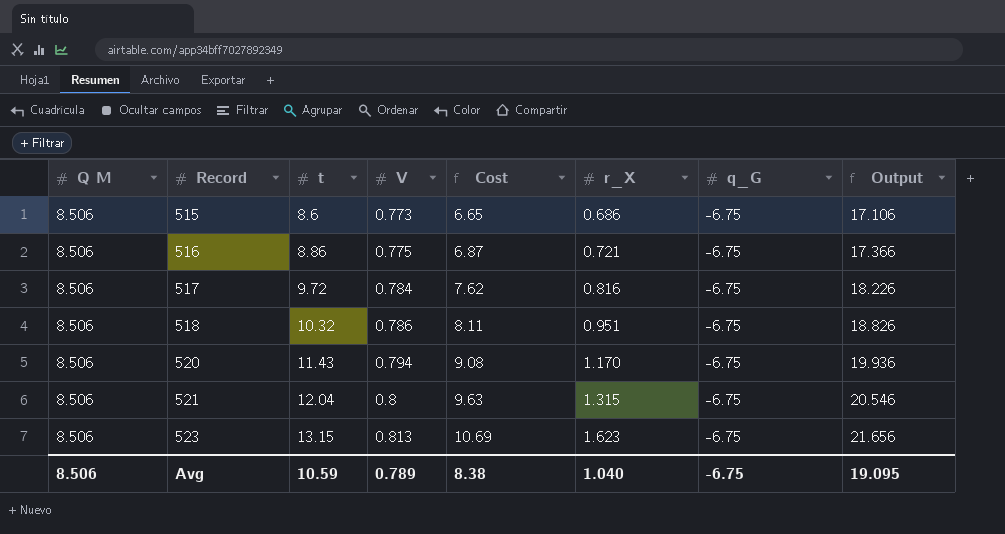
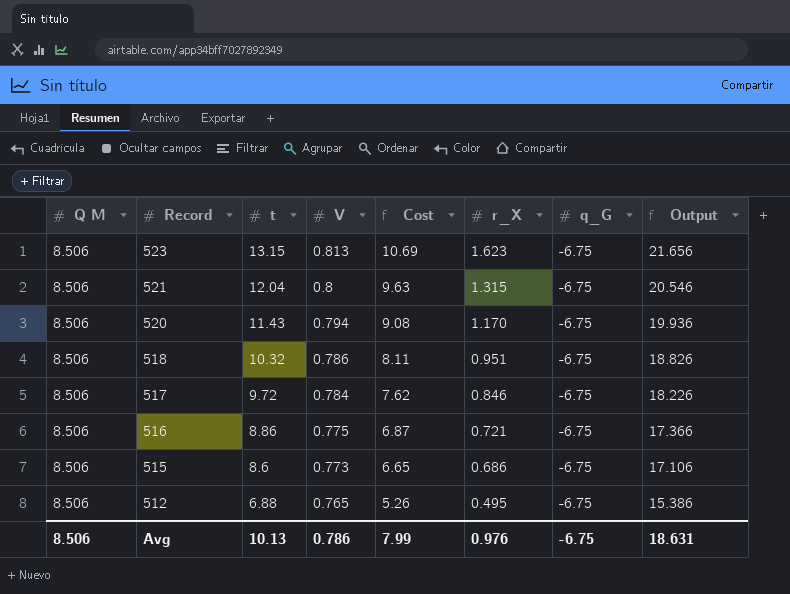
row order: Record ascending -> Record descending
517 | r_X: 0.816 -> 0.846
row 512: none -> 8.506 | 6.88 | 0.765 | 5.26 | 0.495 | -6.75 | 15.386
Avg | t: 10.59 -> 10.13
Avg | V: 0.789 -> 0.786
Avg | Cost: 8.38 -> 7.99
Avg | r_X: 1.040 -> 0.976
Avg | Output: 19.095 -> 18.631

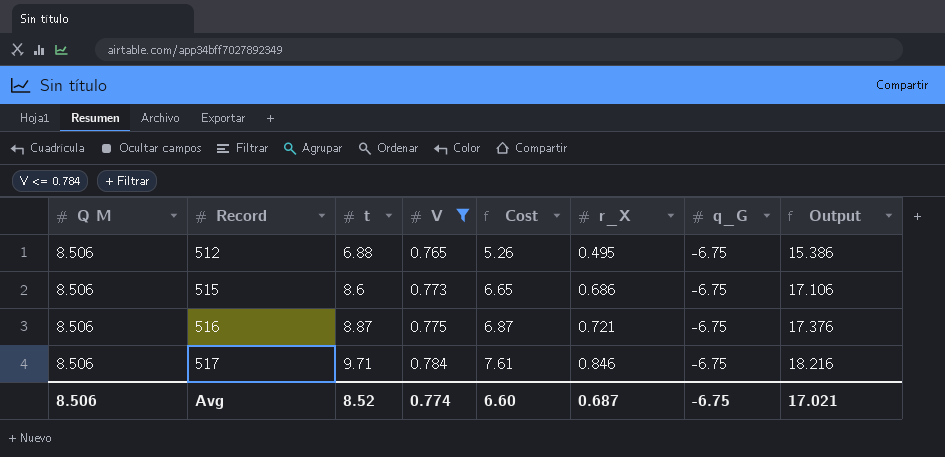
filter: none -> V <= 0.784
row order: Record descending -> Record ascending
516 | t: 8.86 -> 8.87
516 | Output: 17.366 -> 17.376
517 | t: 9.72 -> 9.71
517 | Cost: 7.62 -> 7.61
517 | Output: 18.226 -> 18.216
Avg | t: 10.13 -> 8.52
Avg | V: 0.786 -> 0.774
Avg | Cost: 7.99 -> 6.60
Avg | r_X: 0.976 -> 0.687
Avg | Output: 18.631 -> 17.021

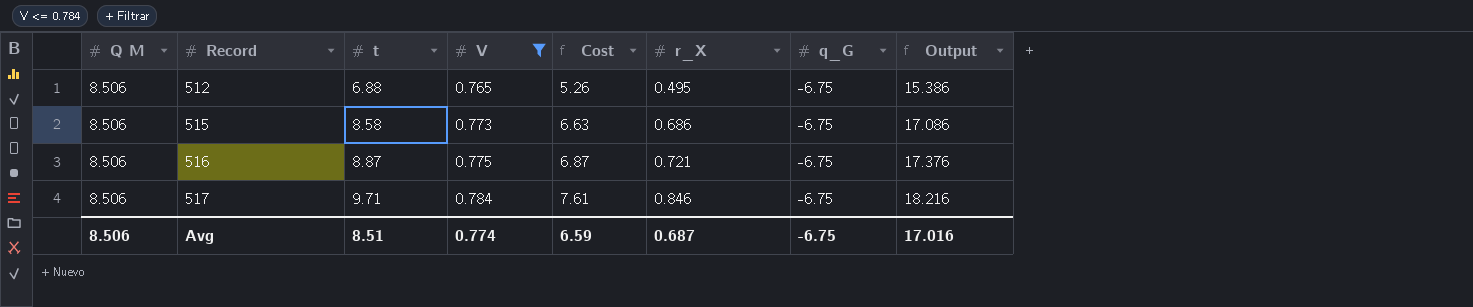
515 | t: 8.6 -> 8.58
515 | Cost: 6.65 -> 6.63
515 | Output: 17.106 -> 17.086
Avg | t: 8.52 -> 8.51
Avg | Cost: 6.60 -> 6.59
Avg | Output: 17.021 -> 17.016

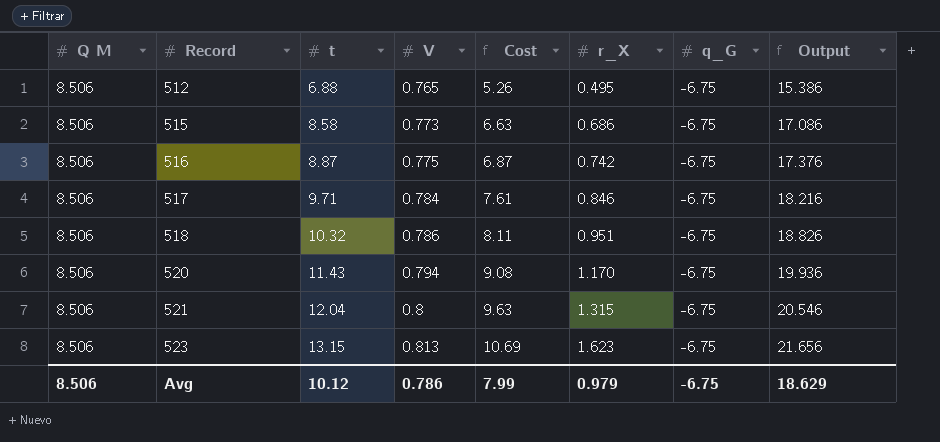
filter: V <= 0.784 -> none
516 | r_X: 0.721 -> 0.742
Avg | t: 8.51 -> 10.12
Avg | V: 0.774 -> 0.786
Avg | Cost: 6.59 -> 7.99
Avg | r_X: 0.687 -> 0.979
Avg | Output: 17.016 -> 18.629

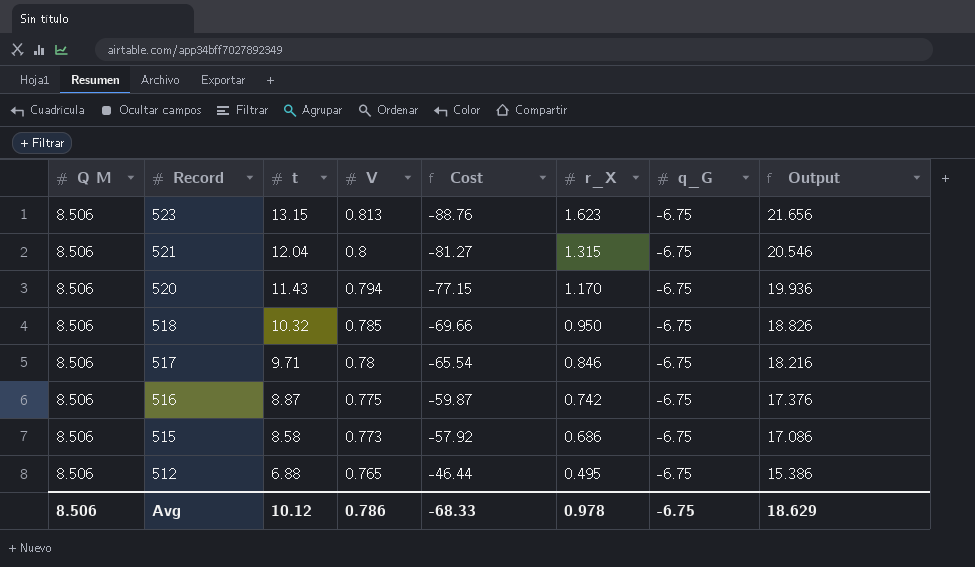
row order: Record ascending -> Record descending
column Cost | formula: [t] * [V] -> [t] * [q_G]
518 | V: 0.786 -> 0.785
518 | r_X: 0.951 -> 0.950
517 | V: 0.784 -> 0.78
Avg | Cost: 7.99 -> -68.33
Avg | r_X: 0.979 -> 0.978

